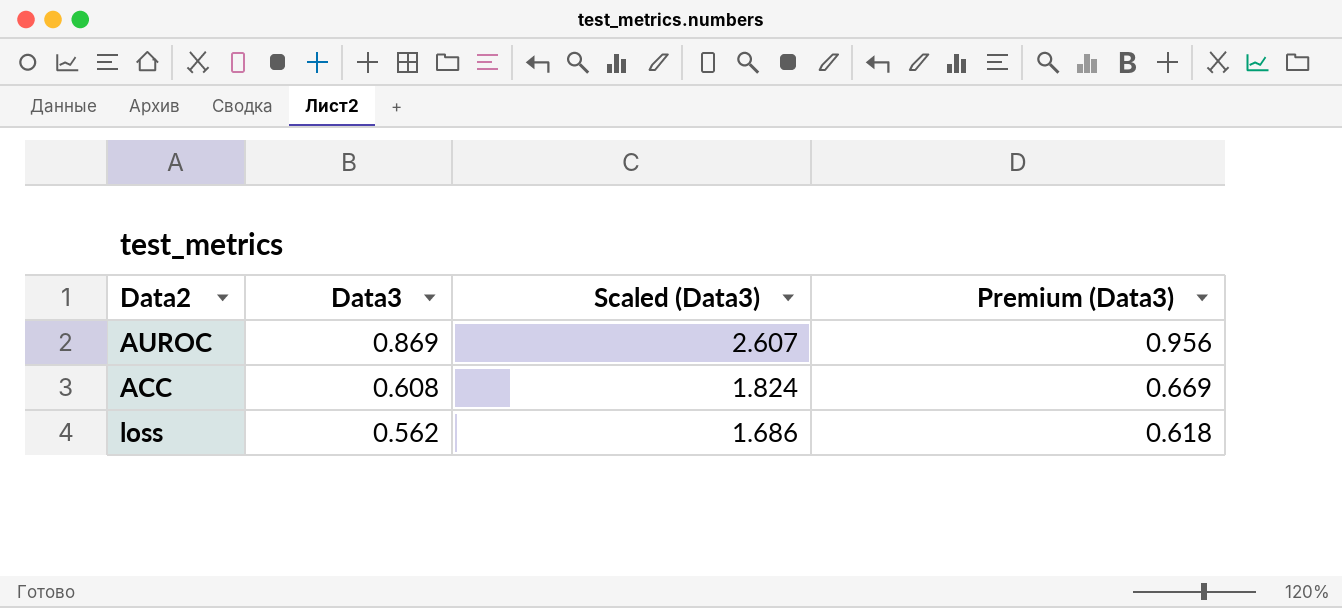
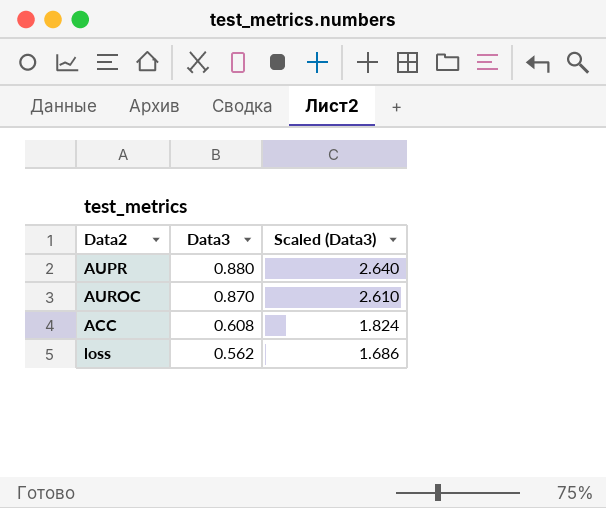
column Premium (Data3) | formula: [Data3] * 1.1 -> none
row AUPR: none -> 0.880 | 2.640
AUROC | Data3: 0.869 -> 0.870
AUROC | Scaled (Data3): 2.607 -> 2.610

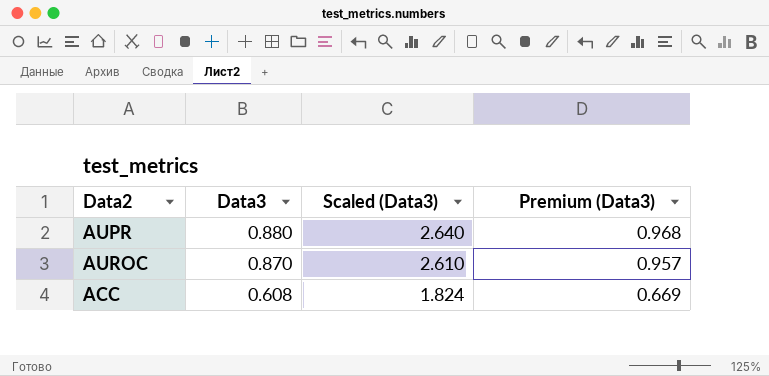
column Premium (Data3) | formula: none -> [Data3] * 1.1
row loss: 0.562 | 1.686 -> none

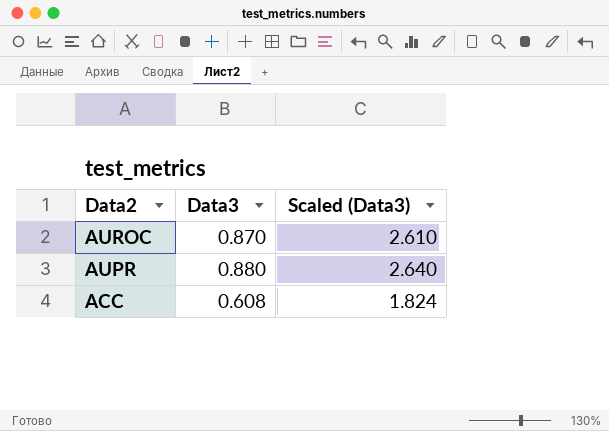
row order: Data3 descending -> Data2 descending
column Premium (Data3) | formula: [Data3] * 1.1 -> none

